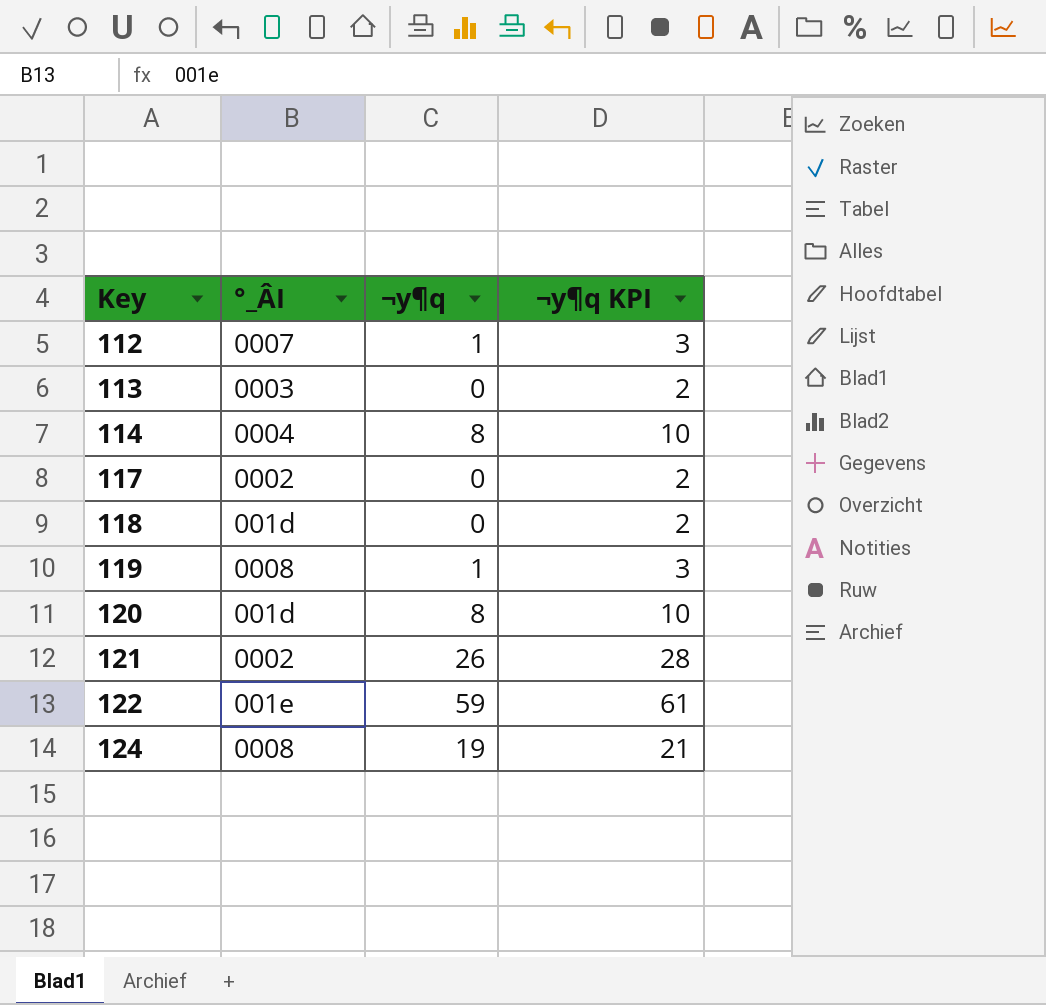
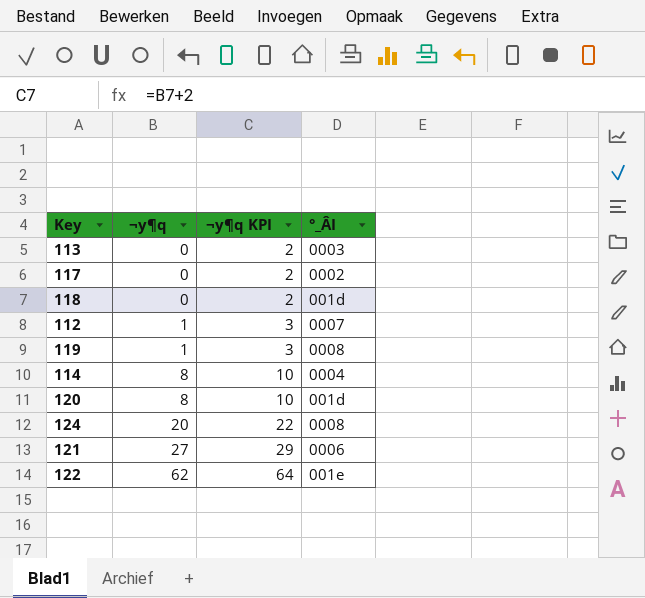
row order: Key ascending -> ¬y¶q ascending
column °_ÂI | position: 2 -> 4
124 | ¬y¶q: 19 -> 20
124 | ¬y¶q KPI: 21 -> 22
121 | ¬y¶q: 26 -> 27
121 | ¬y¶q KPI: 28 -> 29
121 | °_ÂI: 0002 -> 0006
122 | ¬y¶q: 59 -> 62
122 | ¬y¶q KPI: 61 -> 64

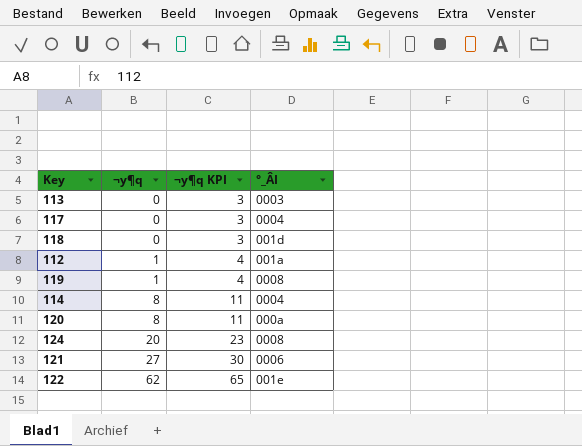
column ¬y¶q KPI | formula: [¬y¶q] + 2 -> [¬y¶q] + 3
117 | °_ÂI: 0002 -> 0004
112 | °_ÂI: 0007 -> 001a
120 | °_ÂI: 001d -> 000a

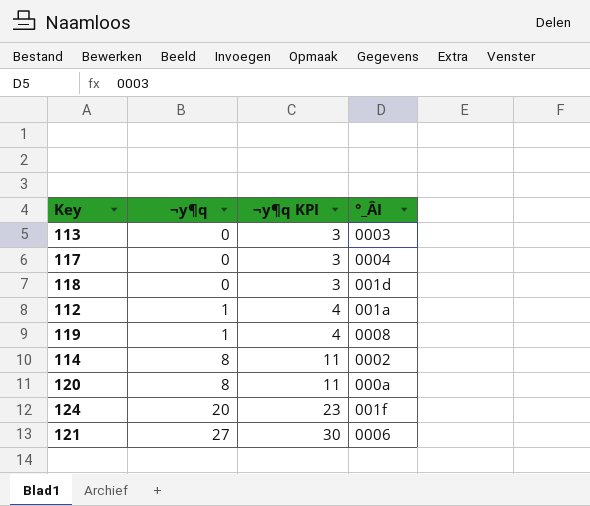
row 122: 62 | 65 | 001e -> none
114 | °_ÂI: 0004 -> 0002
124 | °_ÂI: 0008 -> 001f

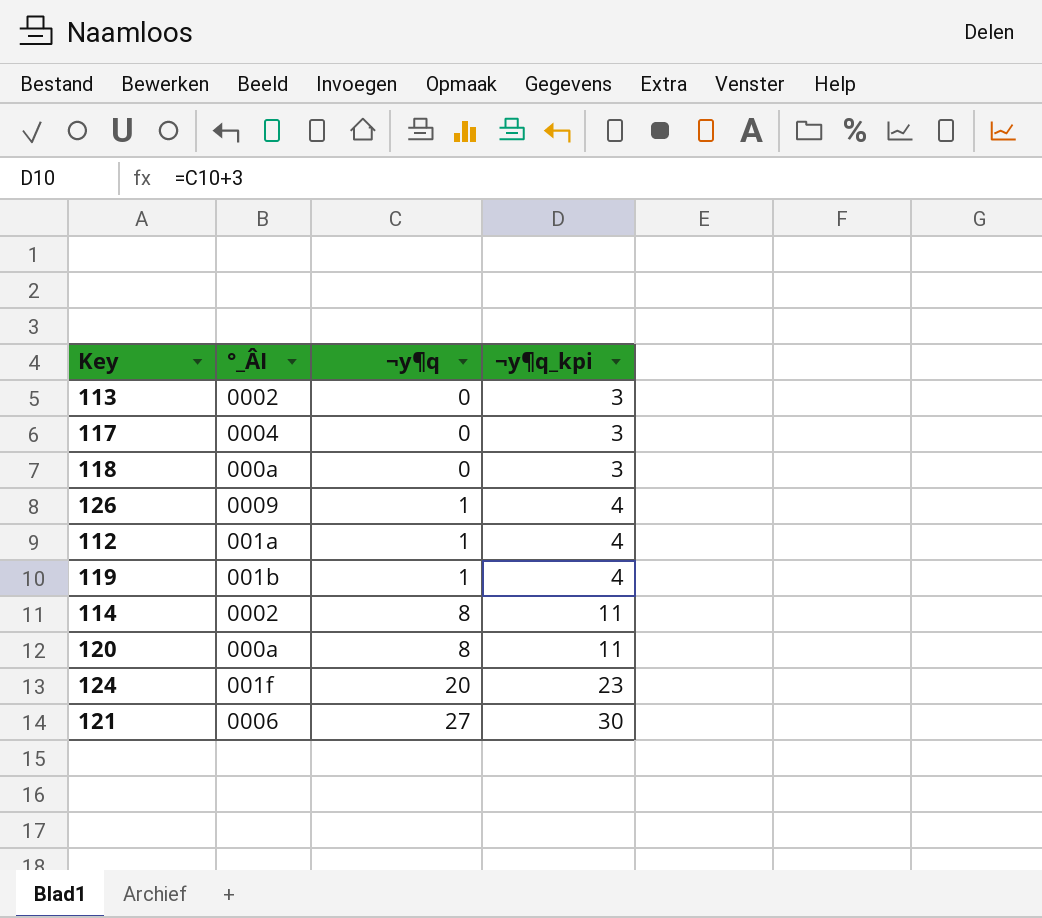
column °_ÂI | position: 4 -> 2
column name: ¬y¶q KPI -> ¬y¶q_kpi
113 | °_ÂI: 0003 -> 0002
118 | °_ÂI: 001d -> 000a
row 126: none -> 0009 | 1 | 4
119 | °_ÂI: 0008 -> 001b

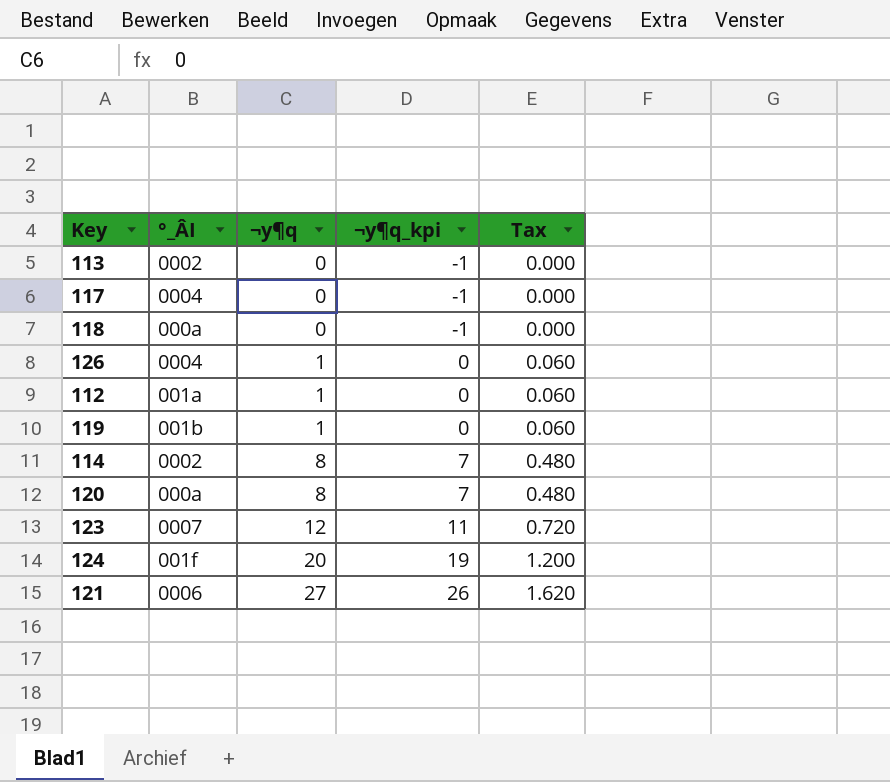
column ¬y¶q_kpi | formula: [¬y¶q] + 3 -> [¬y¶q] - 1
column Tax | formula: none -> [¬y¶q] * 0.06
126 | °_ÂI: 0009 -> 0004
row 123: none -> 0007 | 12 | 11 | 0.720

